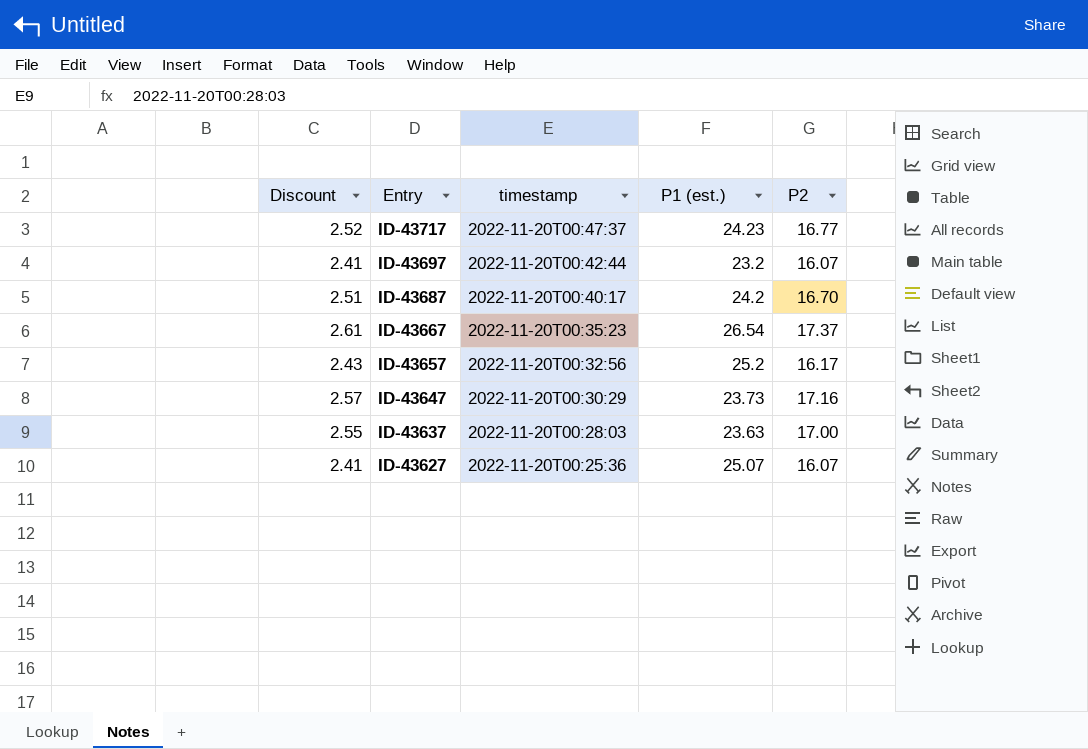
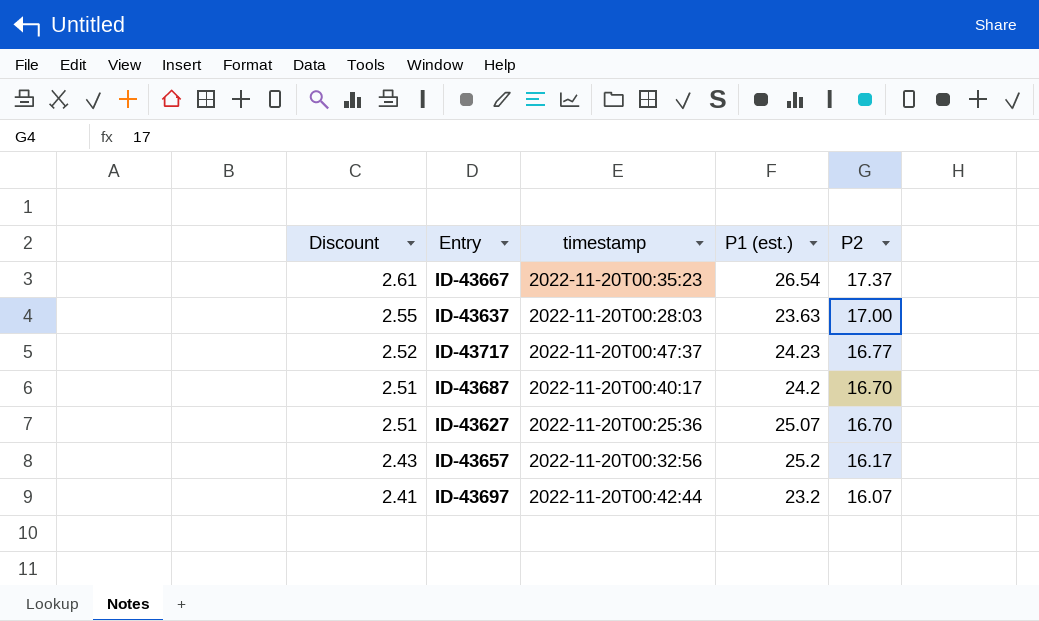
row order: Entry descending -> Discount descending
row ID-43647: 2.57 | 2022-11-20T00:30:29 | 23.73 | 17.16 -> none
ID-43627 | Discount: 2.41 -> 2.51
ID-43627 | P2: 16.07 -> 16.70

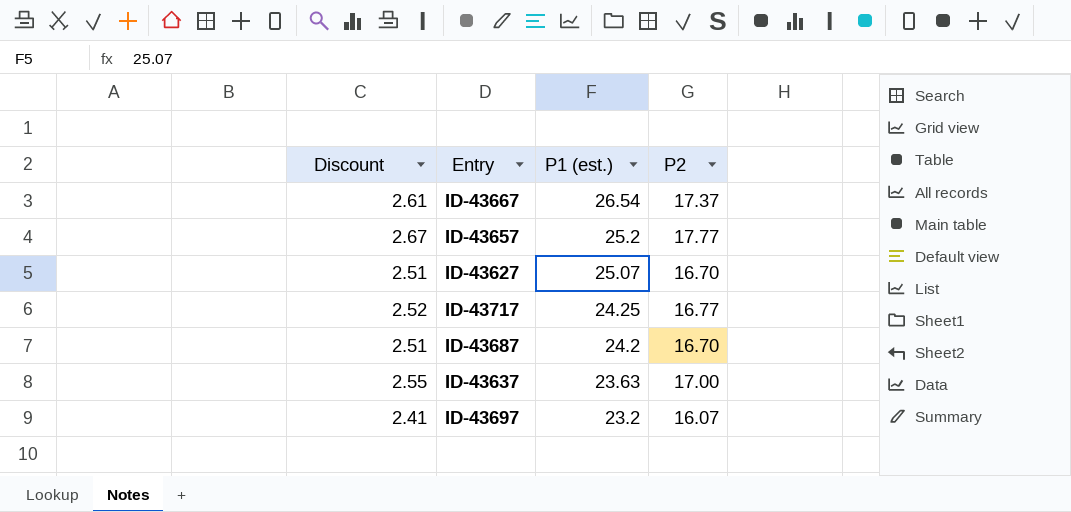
row order: Discount descending -> P1 (est.) descending
column timestamp | position: 3 -> none
ID-43657 | Discount: 2.43 -> 2.67
ID-43657 | P2: 16.17 -> 17.77
ID-43717 | P1 (est.): 24.23 -> 24.25

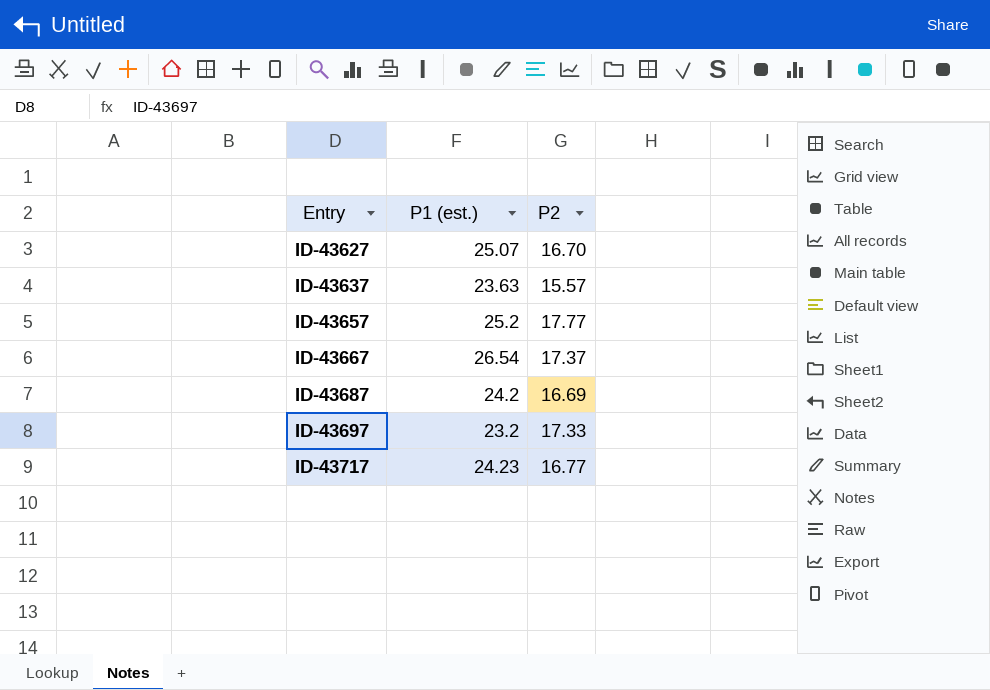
row order: P1 (est.) descending -> Entry ascending
column Discount | formula: [P2] * 0.15 -> none
ID-43637 | P2: 17.00 -> 15.57
ID-43687 | P2: 16.70 -> 16.69
ID-43697 | P2: 16.07 -> 17.33
ID-43717 | P1 (est.): 24.25 -> 24.23

